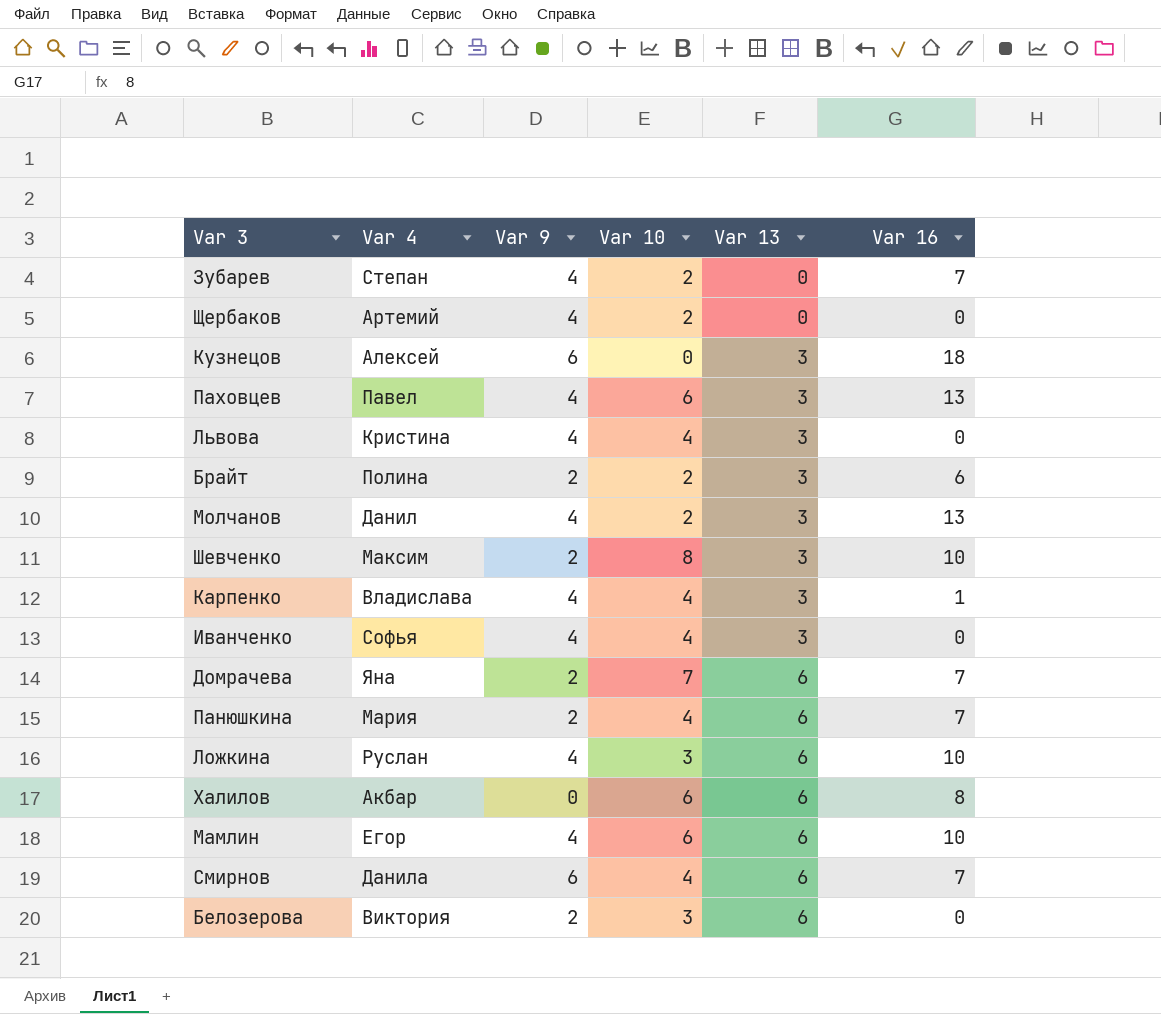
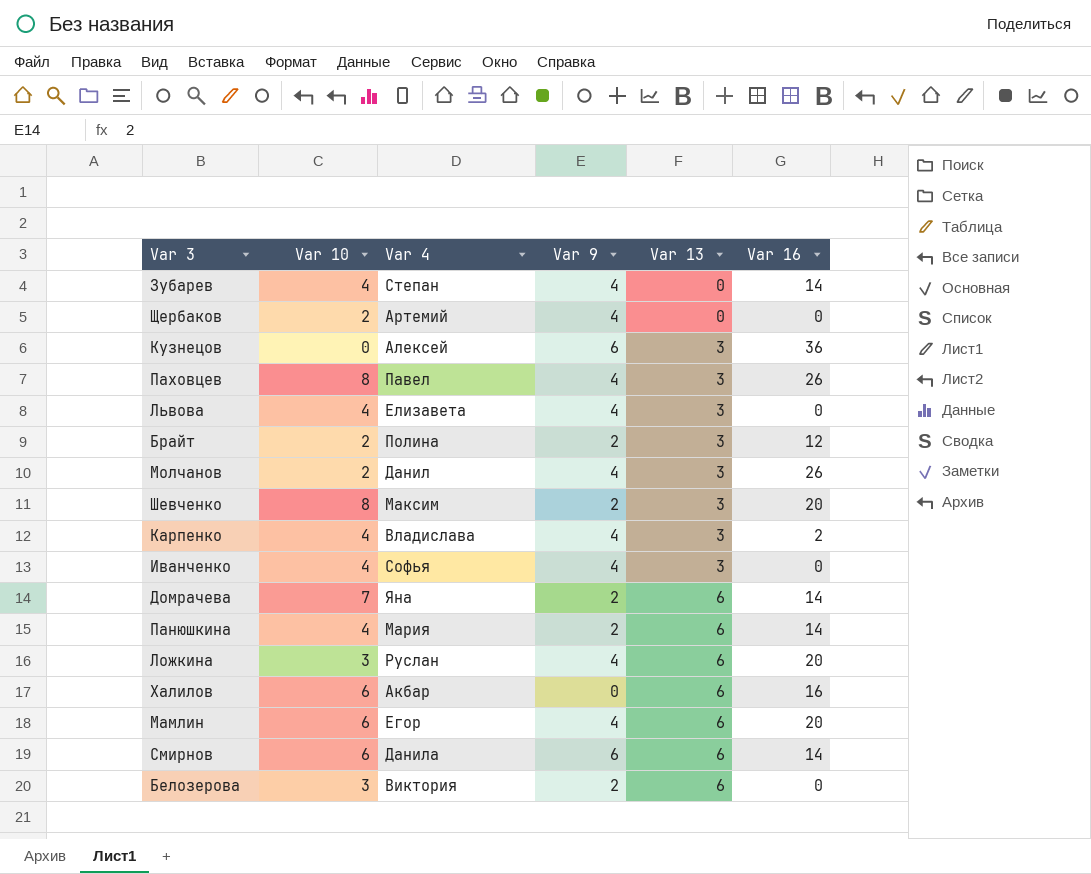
column Var 10 | position: 4 -> 2
Зубарев | Var 10: 2 -> 4
Зубарев | Var 16: 7 -> 14
Кузнецов | Var 16: 18 -> 36
Паховцев | Var 10: 6 -> 8
Паховцев | Var 16: 13 -> 26
Львова | Var 4: Кристина -> Елизавета
Брайт | Var 16: 6 -> 12
Молчанов | Var 16: 13 -> 26
Шевченко | Var 16: 10 -> 20
Карпенко | Var 16: 1 -> 2
Домрачева | Var 16: 7 -> 14
Панюшкина | Var 16: 7 -> 14
Ложкина | Var 16: 10 -> 20
Халилов | Var 16: 8 -> 16
Мамлин | Var 16: 10 -> 20
Смирнов | Var 10: 4 -> 6
Смирнов | Var 16: 7 -> 14

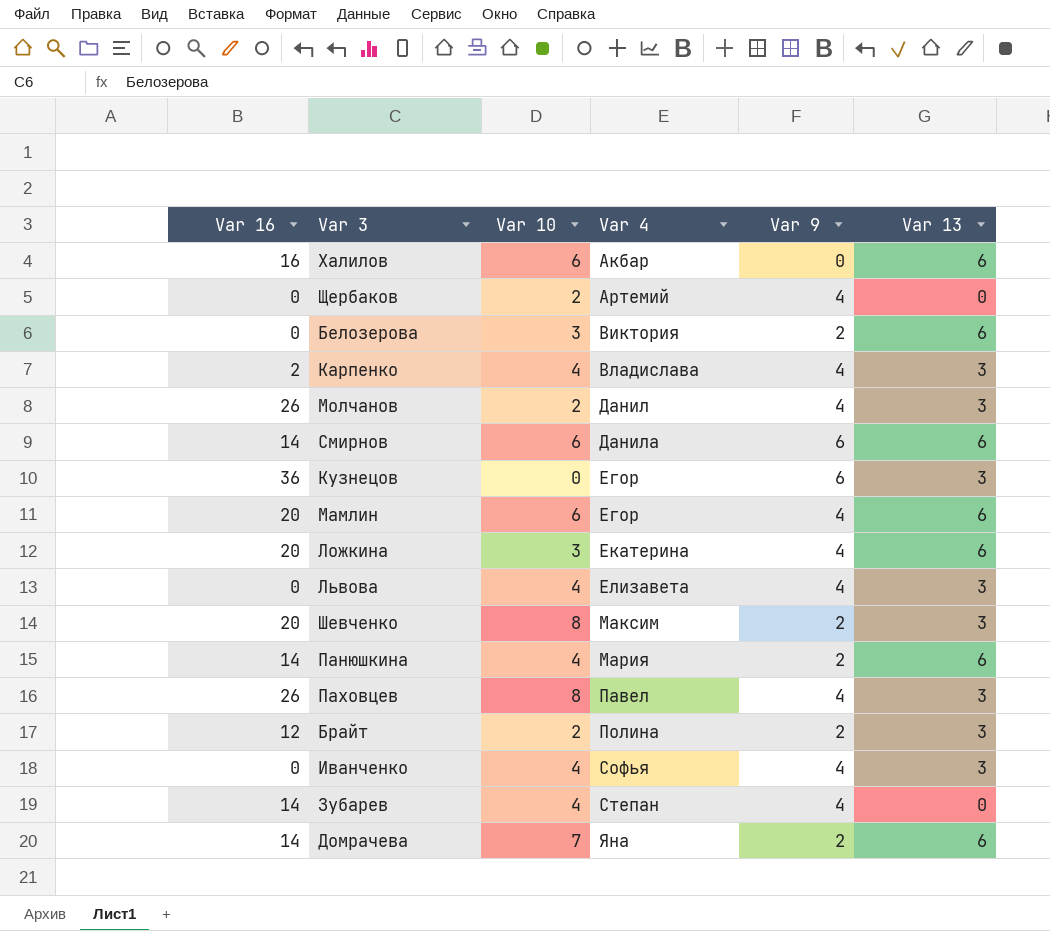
row order: Var 13 ascending -> Var 4 ascending
column Var 16 | position: 6 -> 1
Кузнецов | Var 4: Алексей -> Егор
Ложкина | Var 4: Руслан -> Екатерина

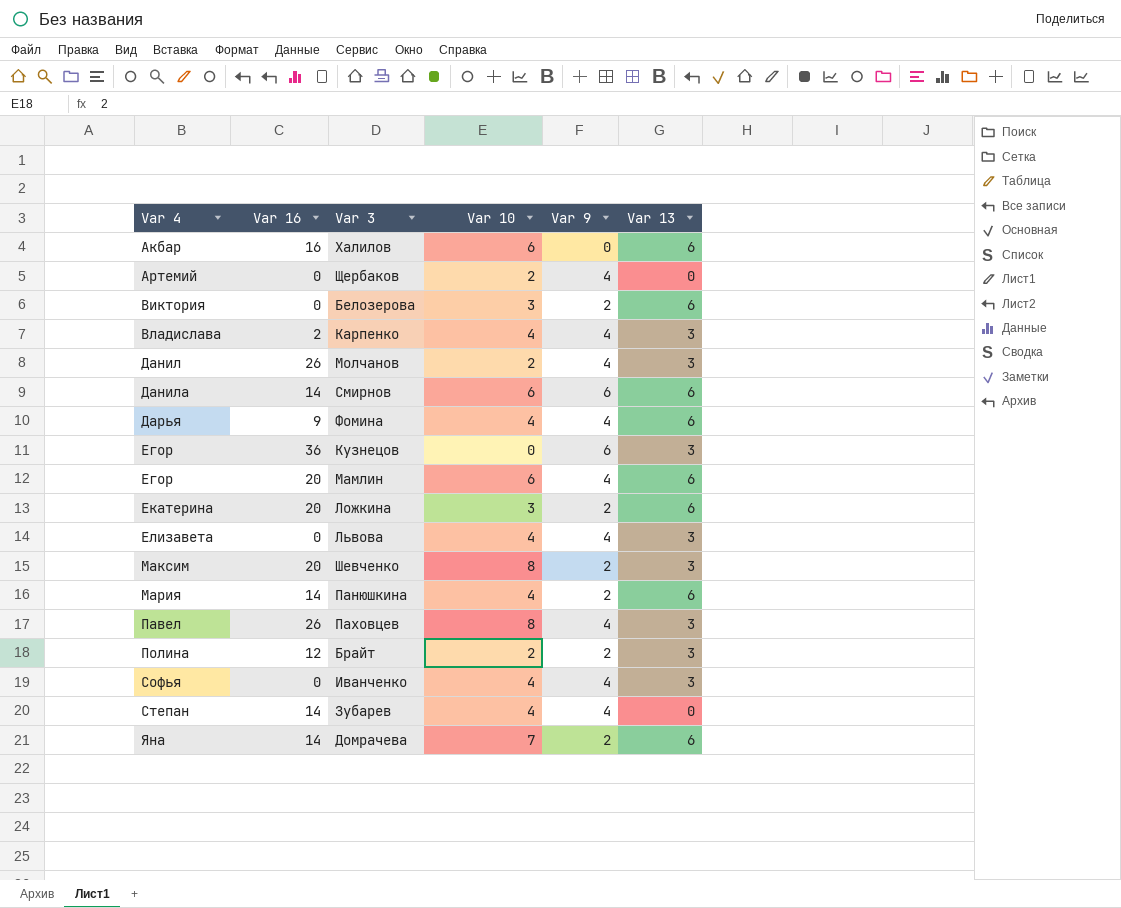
column Var 4 | position: 4 -> 1
row Фомина: none -> Дарья | 9 | 4 | 4 | 6
Ложкина | Var 9: 4 -> 2

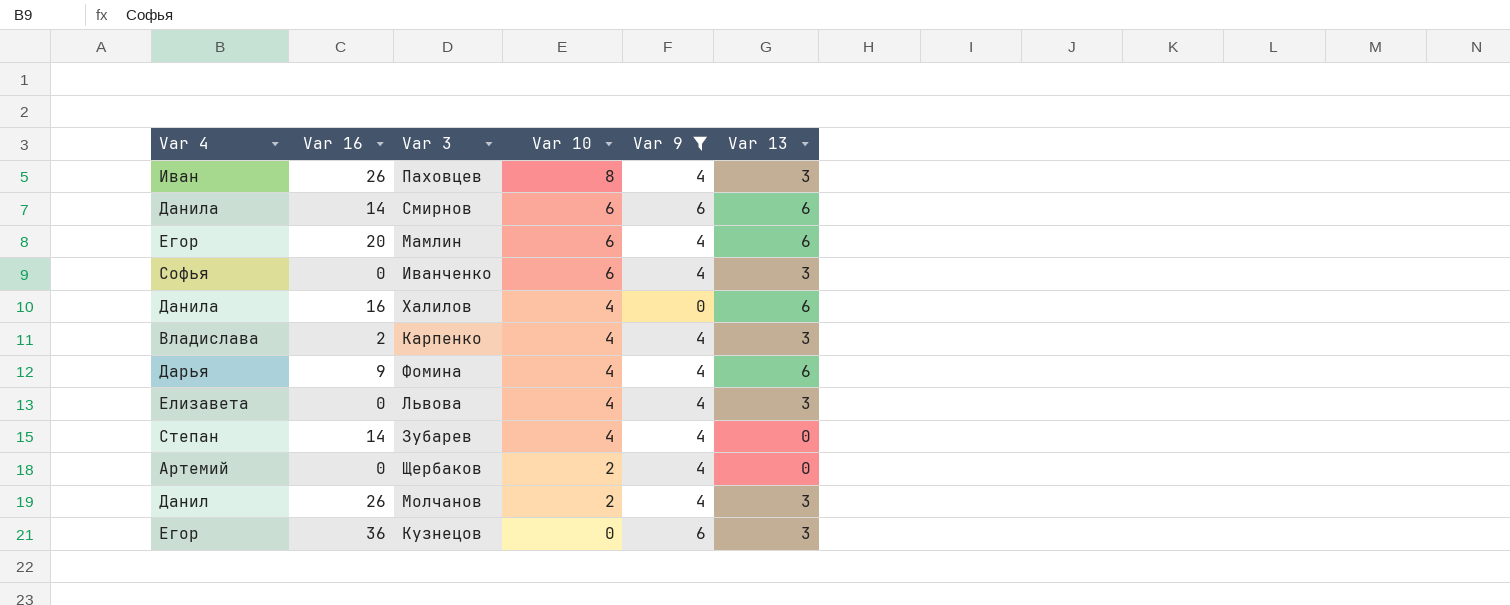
filter: none -> Var 9 != 2
row order: Var 4 ascending -> Var 10 descending
Паховцев | Var 4: Павел -> Иван
Иванченко | Var 10: 4 -> 6
Халилов | Var 4: Акбар -> Данила
Халилов | Var 10: 6 -> 4

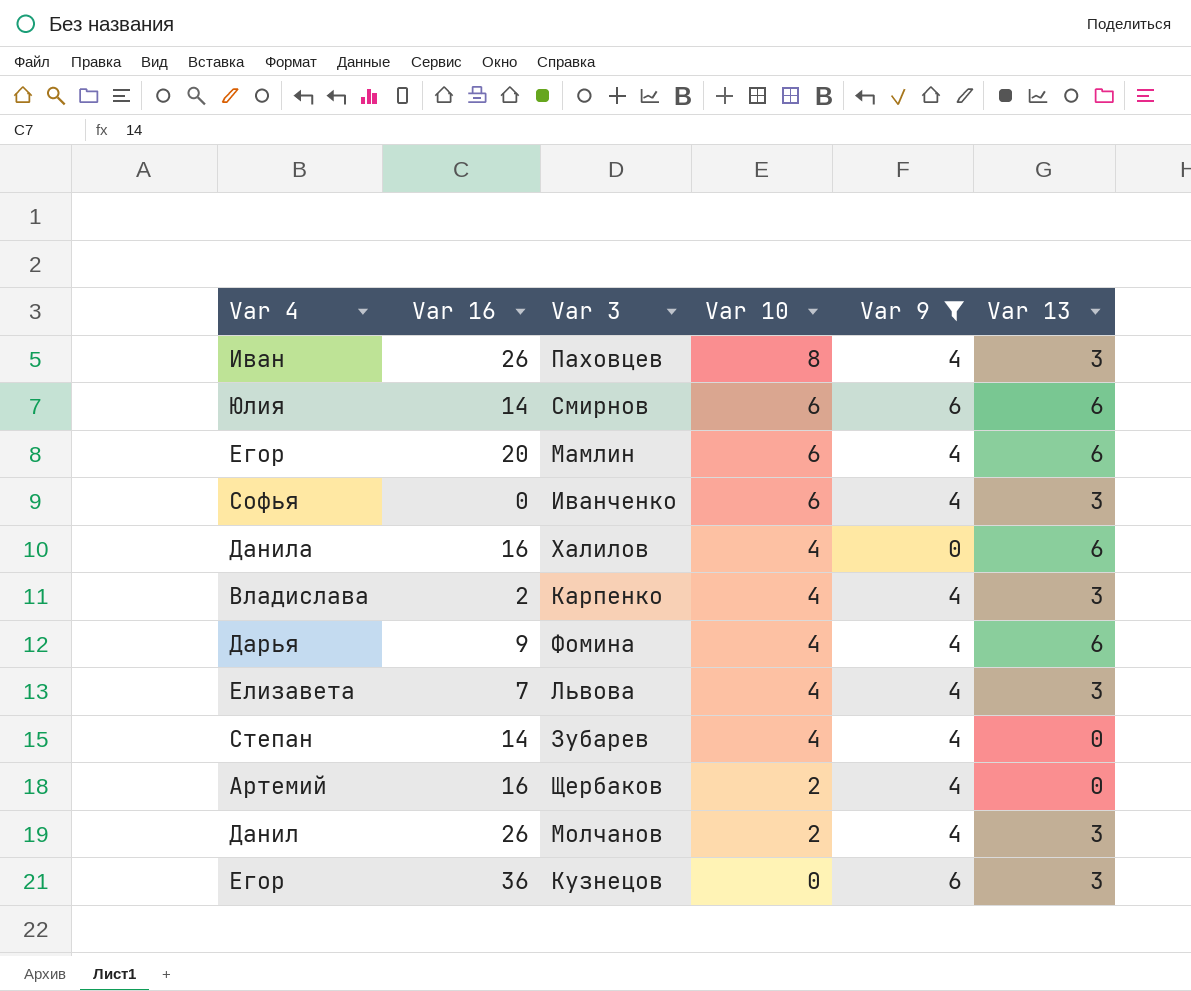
Смирнов | Var 4: Данила -> Юлия
Львова | Var 16: 0 -> 7
Щербаков | Var 16: 0 -> 16

